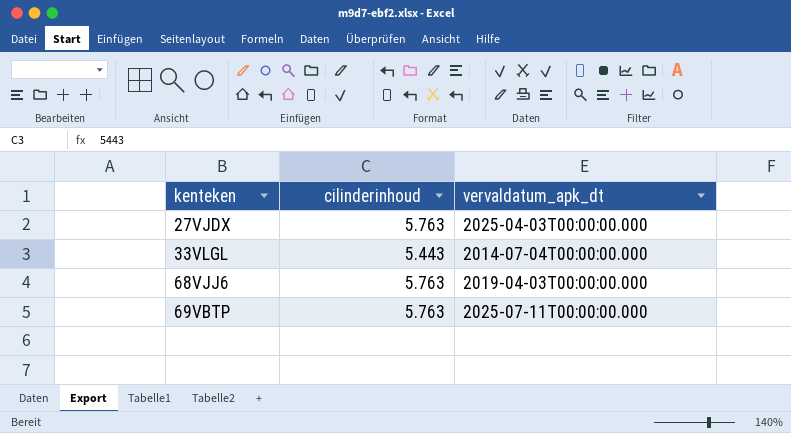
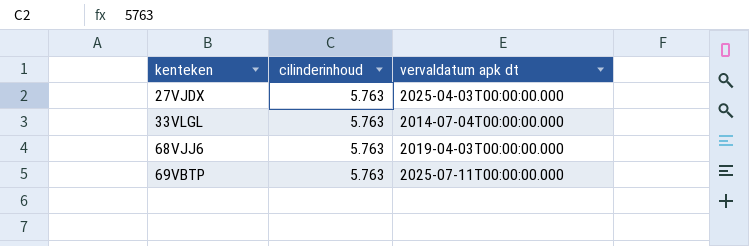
column name: vervaldatum_apk_dt -> vervaldatum apk dt
33VLGL | cilinderinhoud: 5.443 -> 5.763

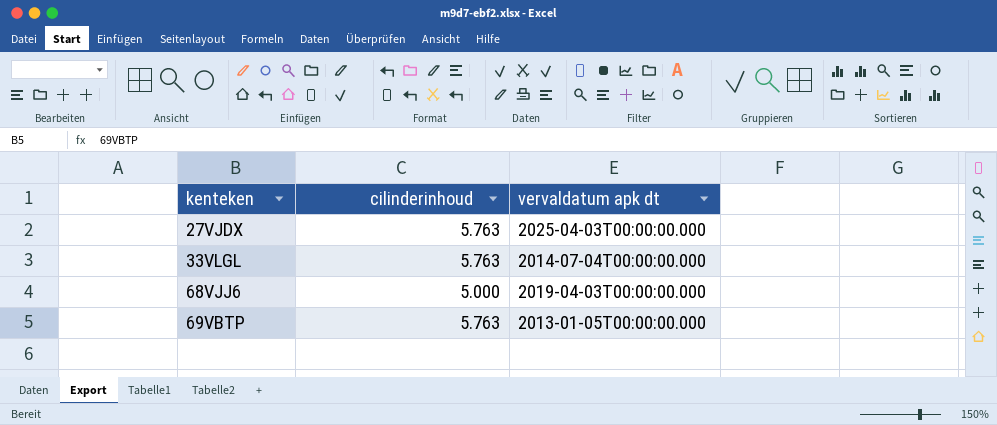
68VJJ6 | cilinderinhoud: 5.763 -> 5.000
69VBTP | vervaldatum apk dt: 2025-07-11T00:00:00.000 -> 2013-01-05T00:00:00.000

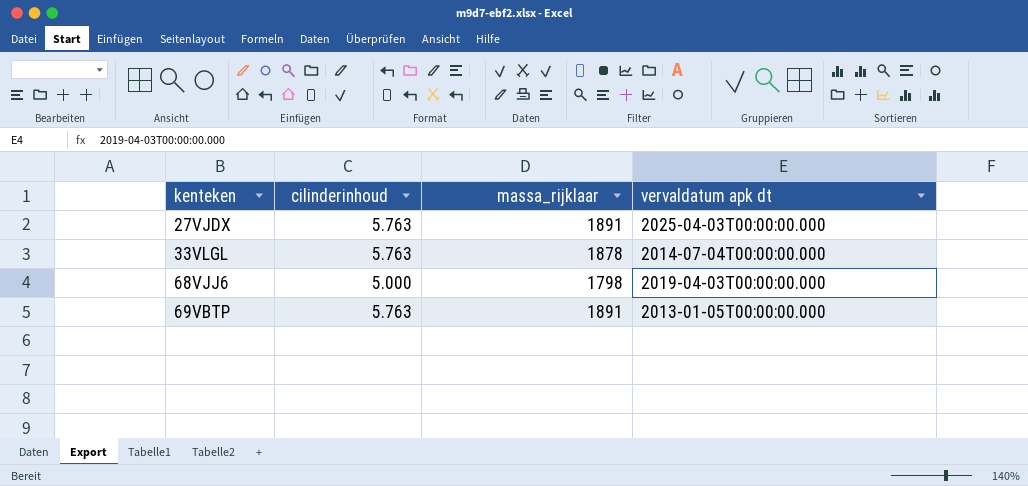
column massa_rijklaar | position: none -> 3

